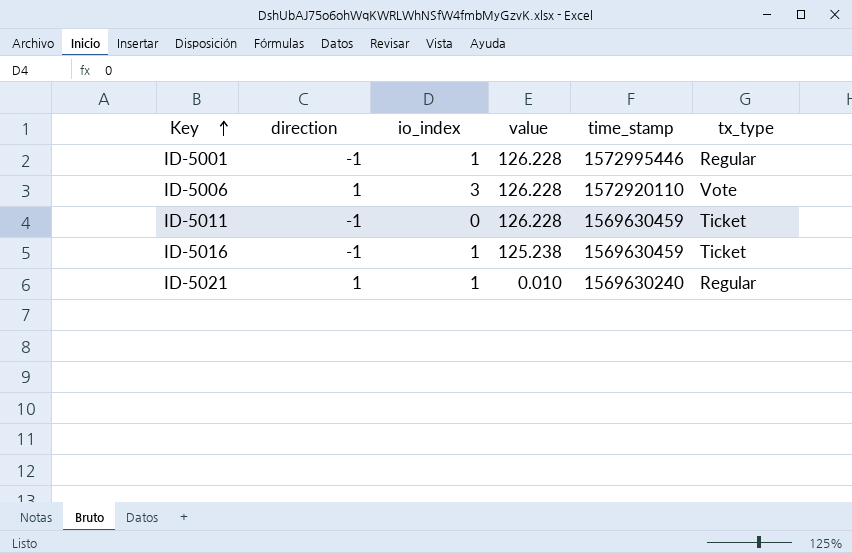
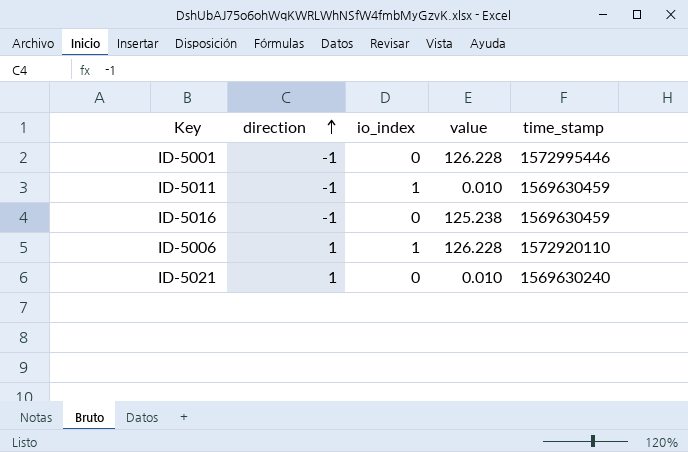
row order: Key ascending -> direction ascending
column tx_type | position: 6 -> none
ID-5001 | io_index: 1 -> 0
ID-5011 | io_index: 0 -> 1
ID-5011 | value: 126.228 -> 0.010
ID-5016 | io_index: 1 -> 0
ID-5006 | io_index: 3 -> 1
ID-5021 | io_index: 1 -> 0

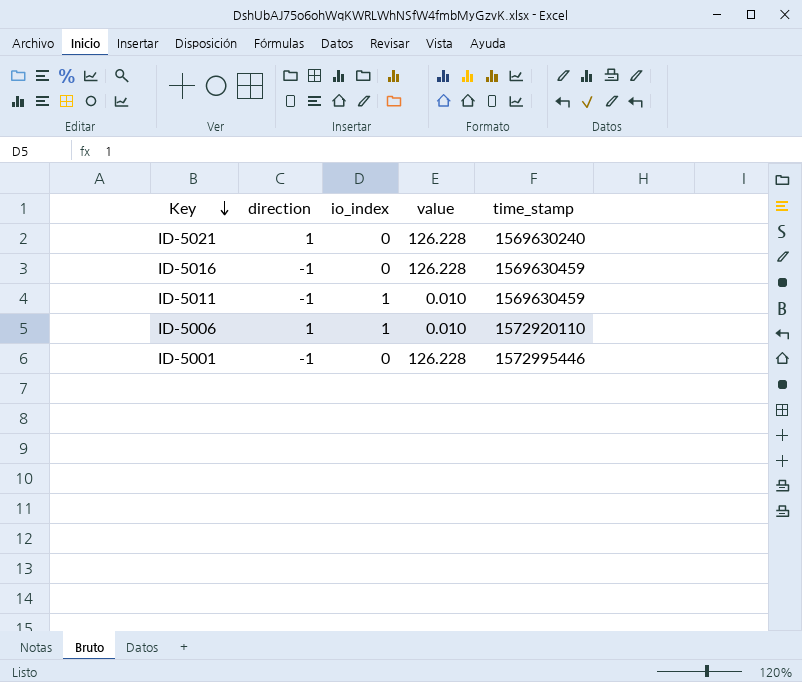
row order: direction ascending -> Key descending
ID-5021 | value: 0.010 -> 126.228
ID-5016 | value: 125.238 -> 126.228
ID-5006 | value: 126.228 -> 0.010

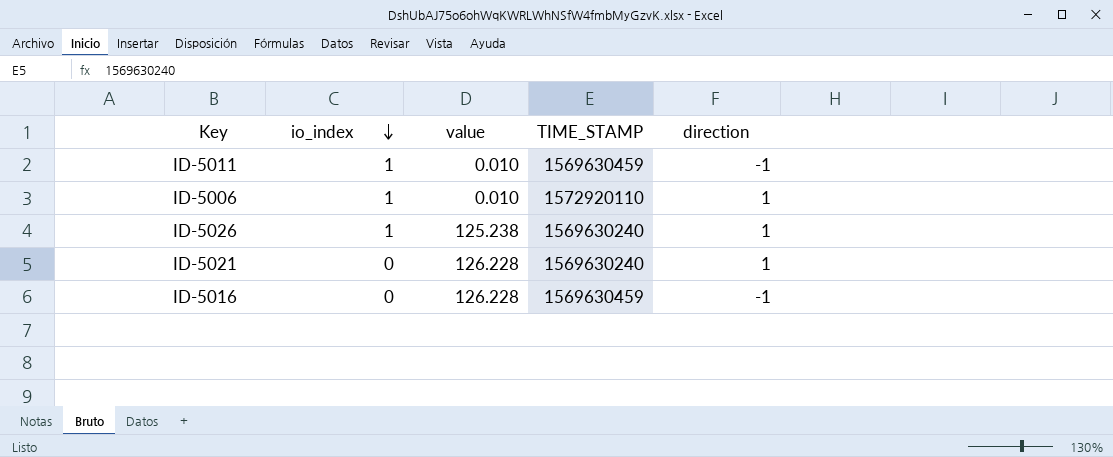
row order: Key descending -> io_index descending
column name: time_stamp -> TIME_STAMP
column direction | position: 2 -> 5
row ID-5001: -1 | 0 | 126.228 | 1572995446 -> none
row ID-5026: none -> 1 | 125.238 | 1569630240 | 1

